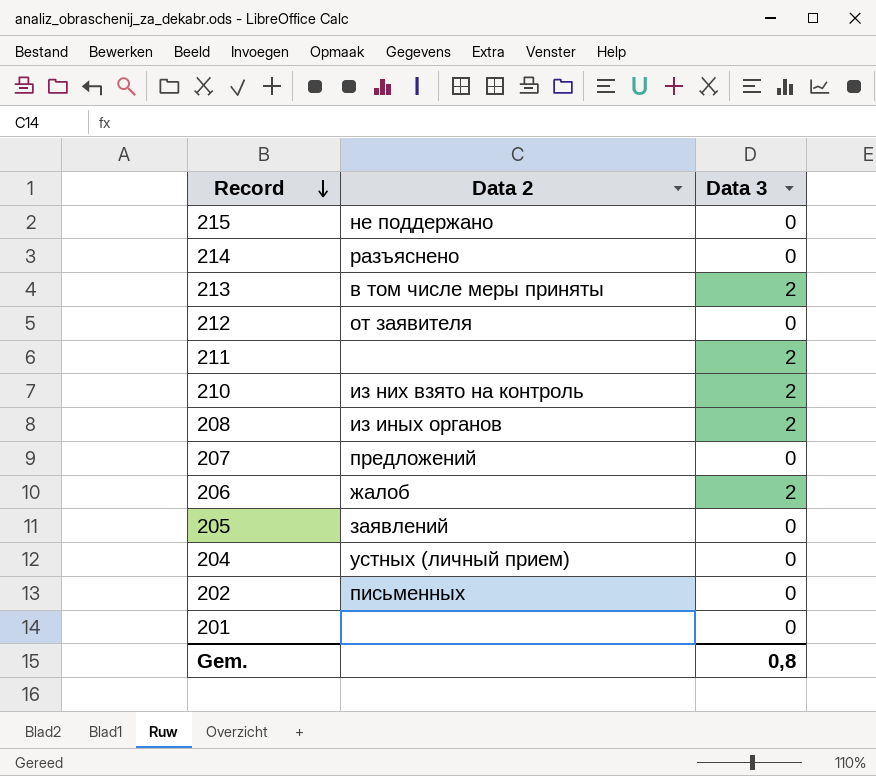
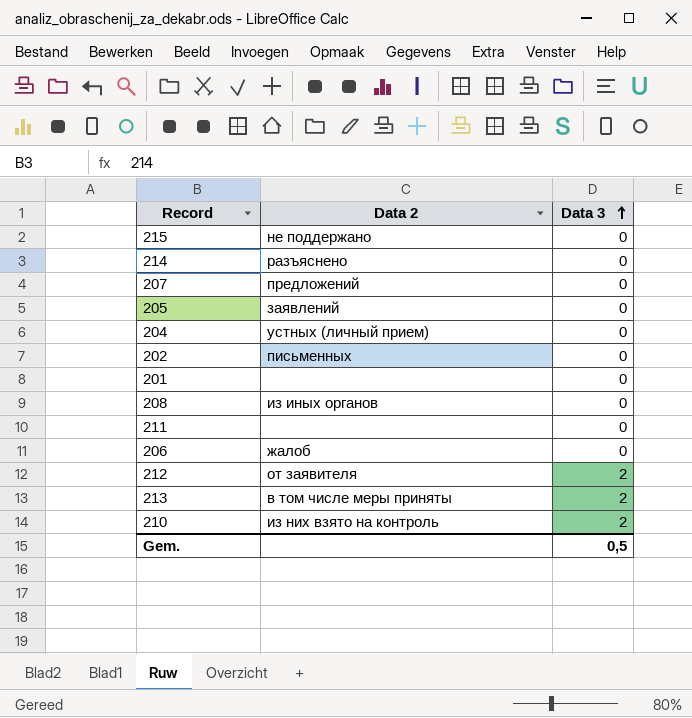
row order: Record descending -> Data 3 ascending
208 | Data 3: 2 -> 0
211 | Data 3: 2 -> 0
206 | Data 3: 2 -> 0
212 | Data 3: 0 -> 2
Gem. | Data 3: 0,8 -> 0,5

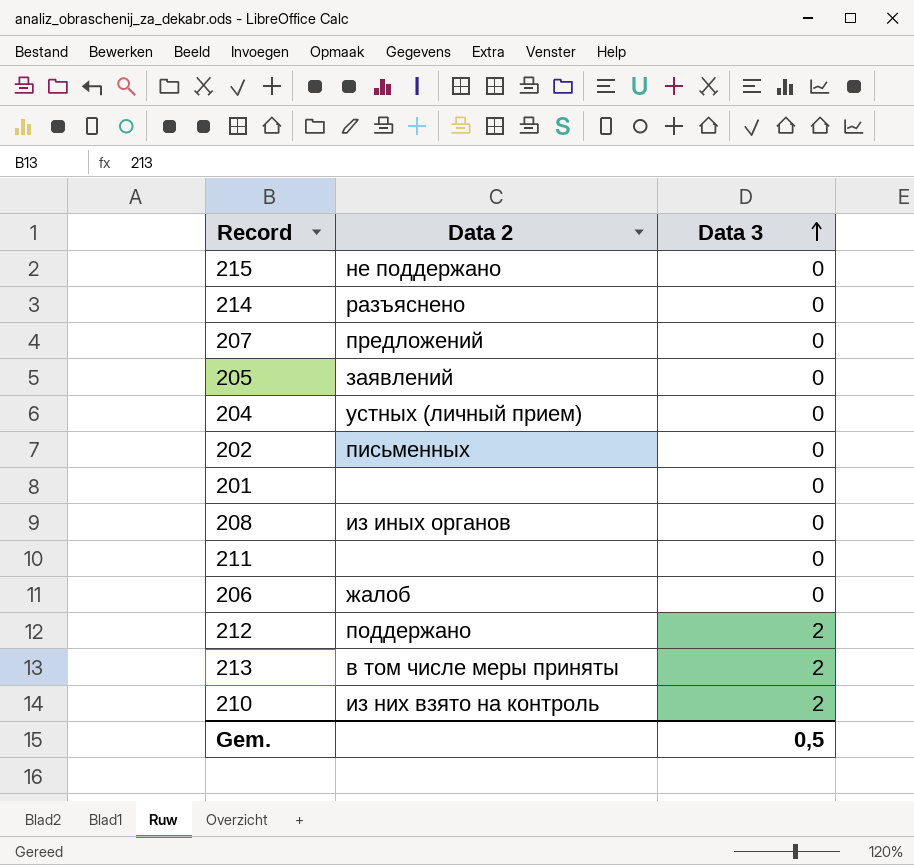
212 | Data 2: от заявителя -> поддержано

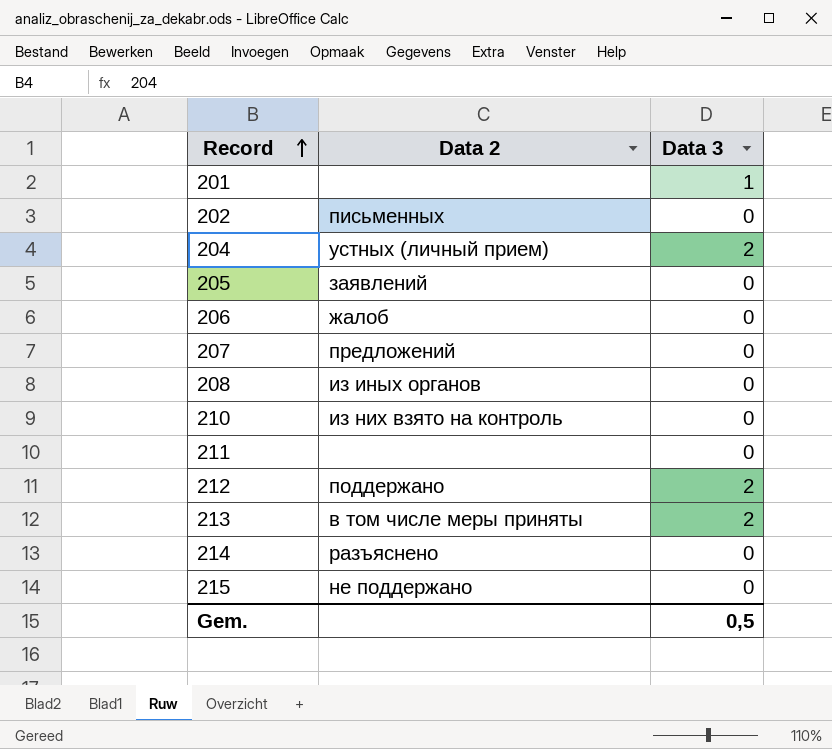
row order: Data 3 ascending -> Record ascending
201 | Data 3: 0 -> 1
204 | Data 3: 0 -> 2
210 | Data 3: 2 -> 0

